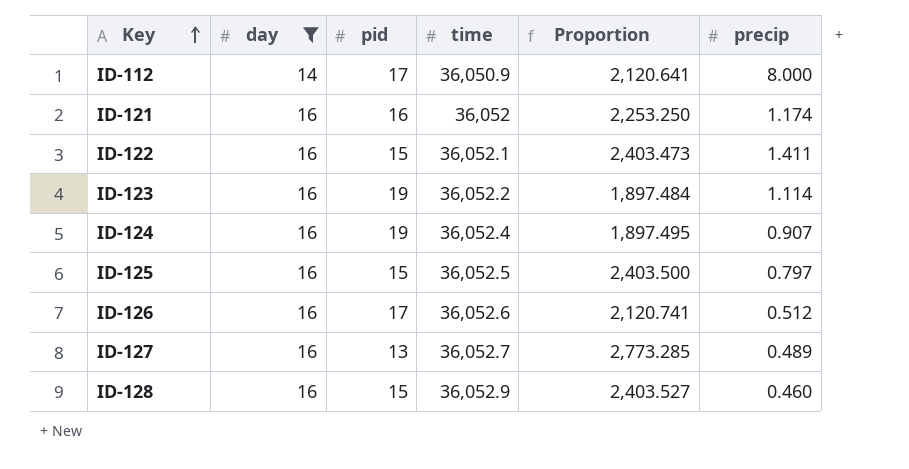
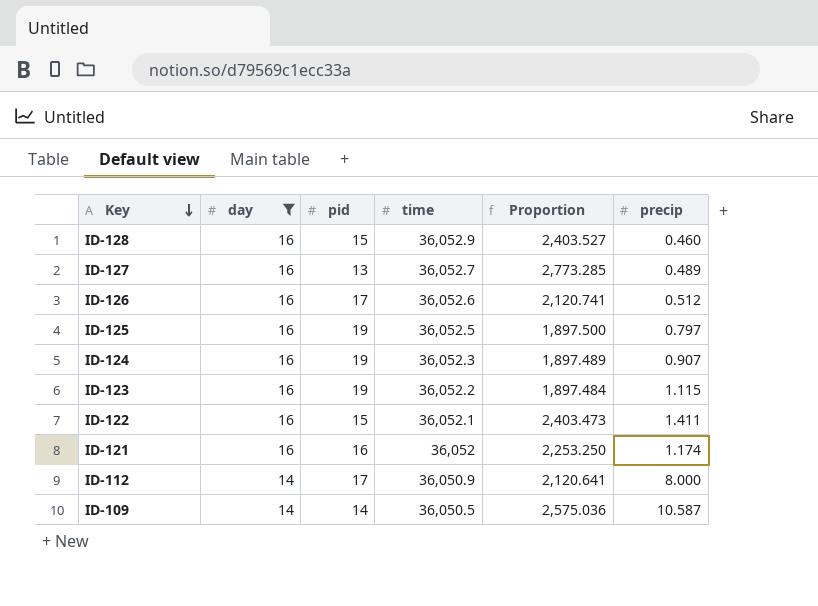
row order: Key ascending -> Key descending
ID-125 | pid: 15 -> 19
ID-125 | Proportion: 2,403.500 -> 1,897.500
ID-124 | time: 36,052.4 -> 36,052.3
ID-124 | Proportion: 1,897.495 -> 1,897.489
ID-123 | precip: 1.114 -> 1.115
row ID-109: none -> 14 | 14 | 36,050.5 | 2,575.036 | 10.587

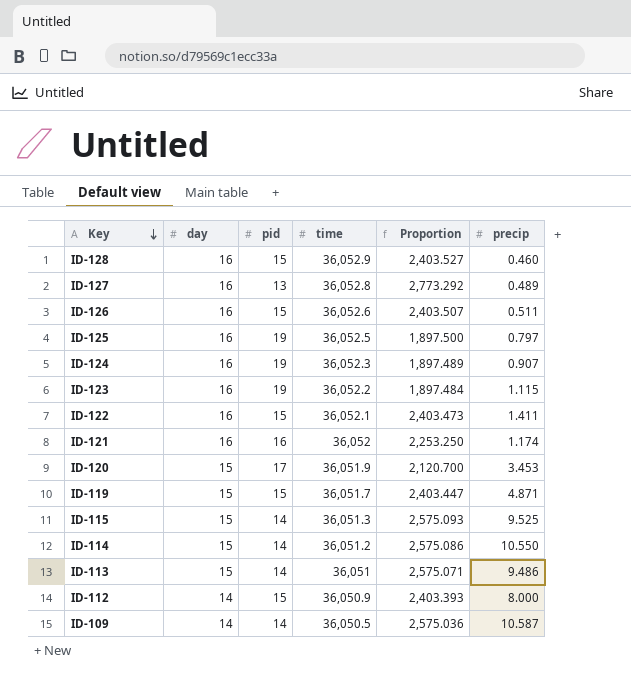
filter: day != 15 -> none
ID-127 | time: 36,052.7 -> 36,052.8
ID-127 | Proportion: 2,773.285 -> 2,773.292
ID-126 | pid: 17 -> 15
ID-126 | Proportion: 2,120.741 -> 2,403.507
ID-126 | precip: 0.512 -> 0.511
ID-112 | pid: 17 -> 15
ID-112 | Proportion: 2,120.641 -> 2,403.393

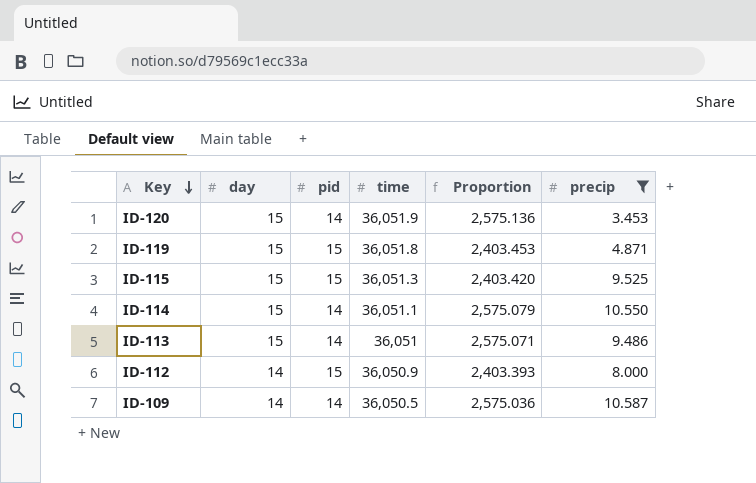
filter: none -> precip >= 3.453
ID-120 | pid: 17 -> 14
ID-120 | Proportion: 2,120.700 -> 2,575.136
ID-119 | time: 36,051.7 -> 36,051.8
ID-119 | Proportion: 2,403.447 -> 2,403.453
ID-115 | pid: 14 -> 15
ID-115 | Proportion: 2,575.093 -> 2,403.420
ID-114 | time: 36,051.2 -> 36,051.1
ID-114 | Proportion: 2,575.086 -> 2,575.079

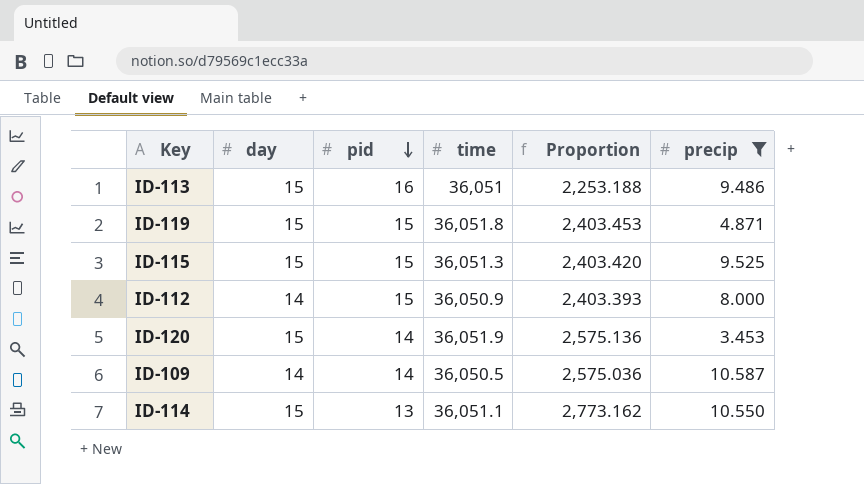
row order: Key descending -> pid descending
ID-113 | pid: 14 -> 16
ID-113 | Proportion: 2,575.071 -> 2,253.188
ID-114 | pid: 14 -> 13
ID-114 | Proportion: 2,575.079 -> 2,773.162

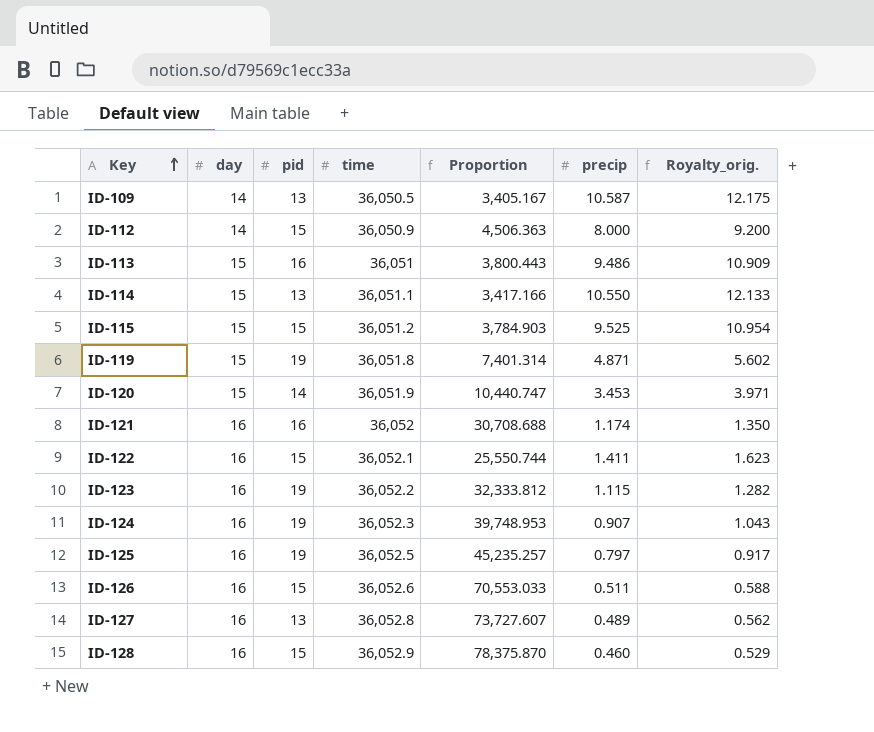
filter: precip >= 3.453 -> none
row order: pid descending -> Key ascending
column Proportion | formula: [time] / [pid] -> [time] / [precip]
column Royalty_orig. | formula: none -> [precip] * 1.15
ID-109 | pid: 14 -> 13
ID-115 | time: 36,051.3 -> 36,051.2
ID-119 | pid: 15 -> 19

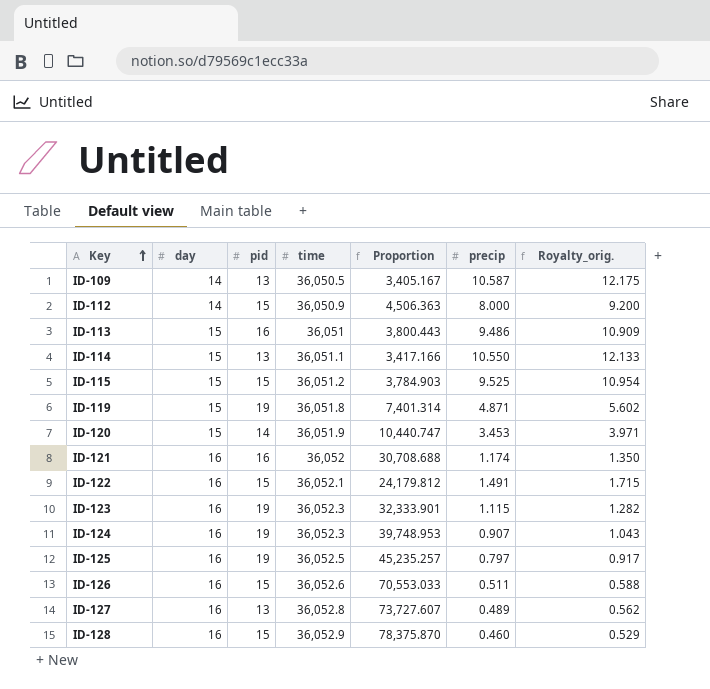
ID-122 | Proportion: 25,550.744 -> 24,179.812
ID-122 | precip: 1.411 -> 1.491
ID-122 | Royalty_orig.: 1.623 -> 1.715
ID-123 | time: 36,052.2 -> 36,052.3
ID-123 | Proportion: 32,333.812 -> 32,333.901

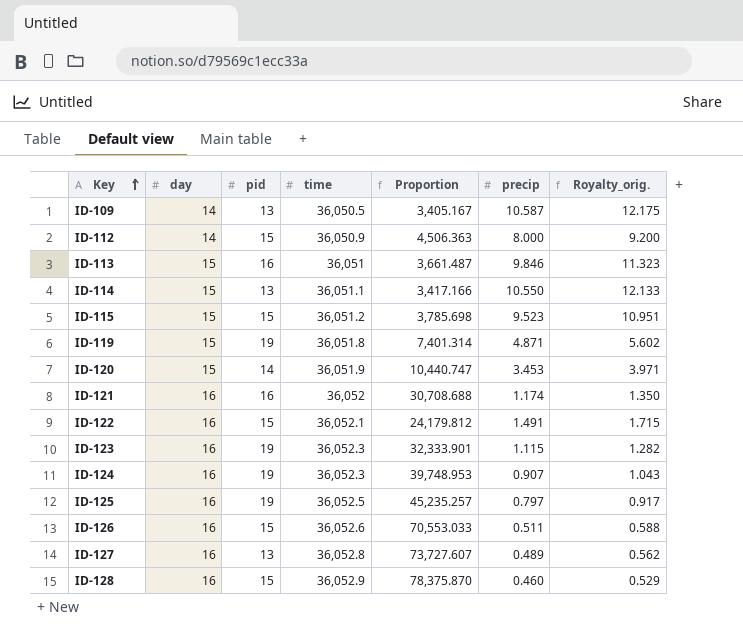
ID-113 | Proportion: 3,800.443 -> 3,661.487
ID-113 | precip: 9.486 -> 9.846
ID-113 | Royalty_orig.: 10.909 -> 11.323
ID-115 | Proportion: 3,784.903 -> 3,785.698
ID-115 | precip: 9.525 -> 9.523
ID-115 | Royalty_orig.: 10.954 -> 10.951

